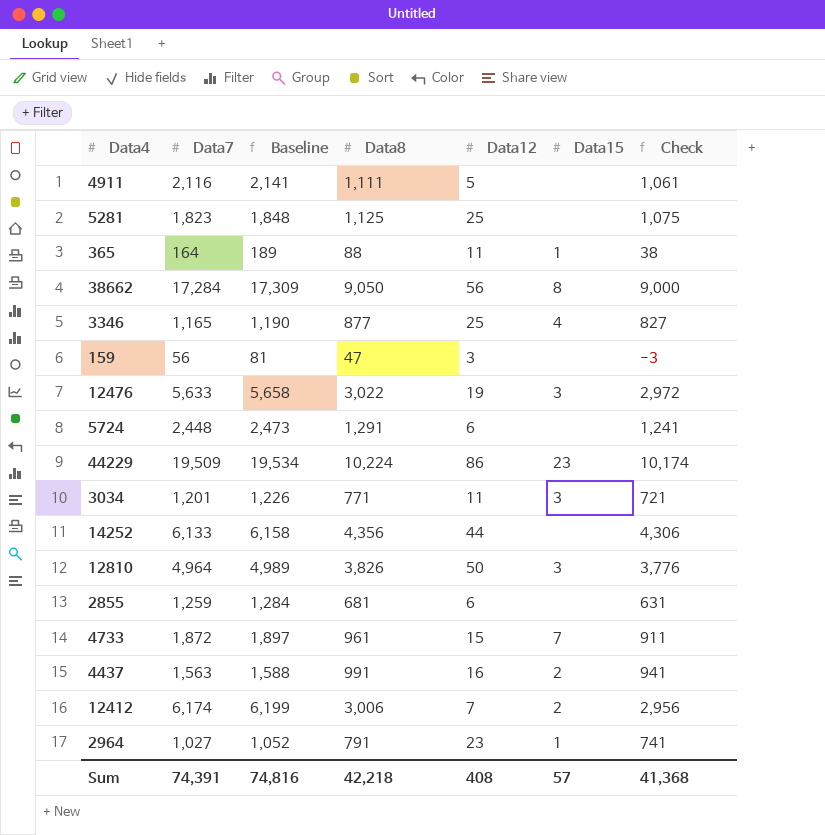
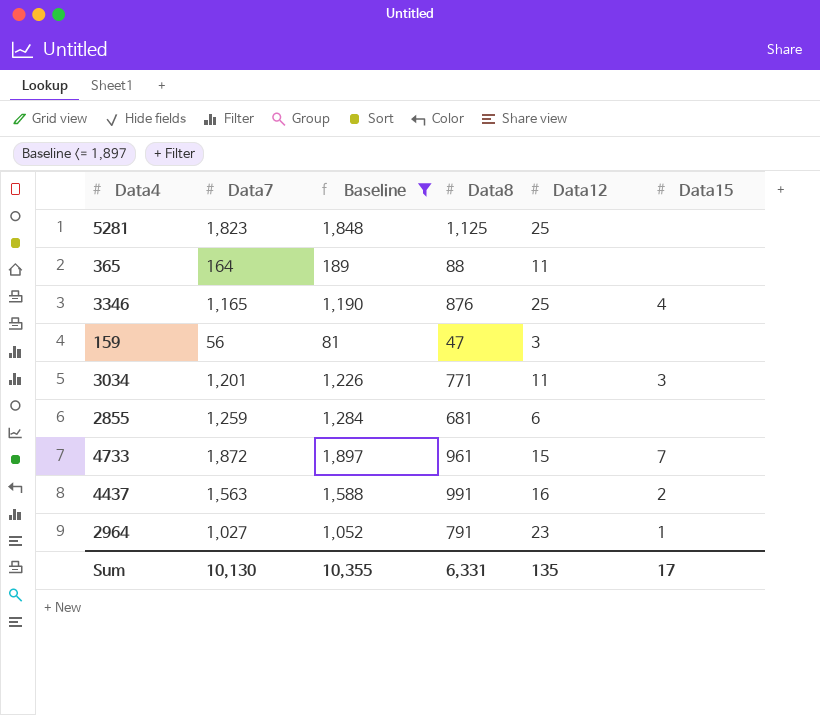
filter: none -> Baseline <= 1,897
column Check | formula: [Data8] - 50 -> none
365 | Data15: 1 -> none
3346 | Data8: 877 -> 876
Sum | Data7: 74,391 -> 10,130
Sum | Baseline: 74,816 -> 10,355
Sum | Data8: 42,218 -> 6,331
Sum | Data12: 408 -> 135
Sum | Data15: 57 -> 17

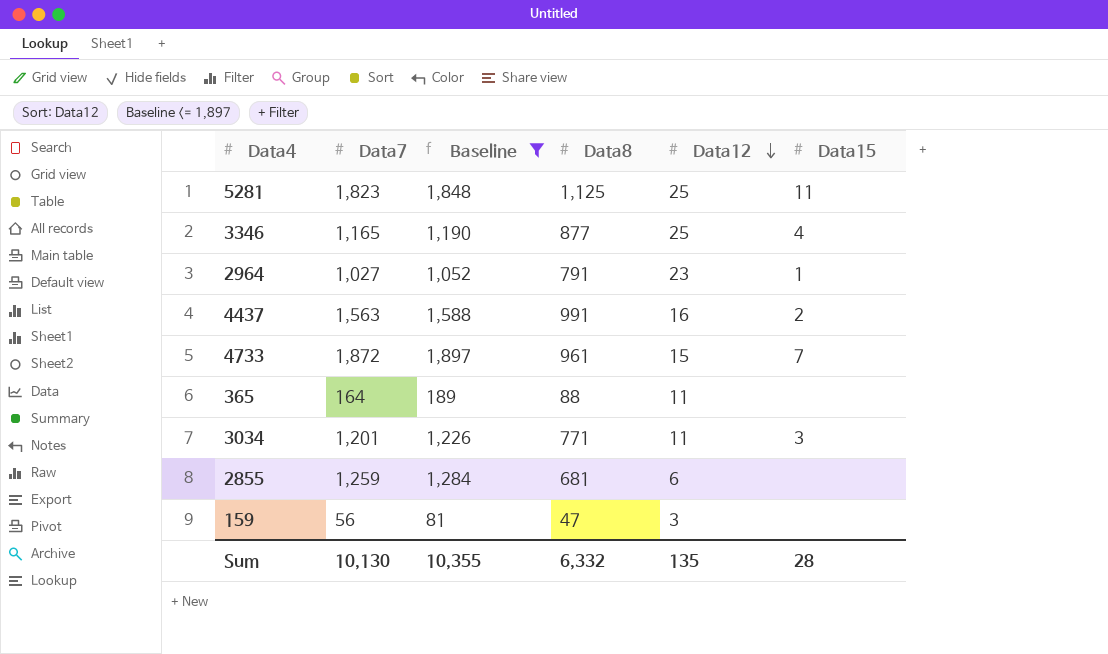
row order: none -> Data12 descending
5281 | Data15: none -> 11
3346 | Data8: 876 -> 877
Sum | Data8: 6,331 -> 6,332
Sum | Data15: 17 -> 28

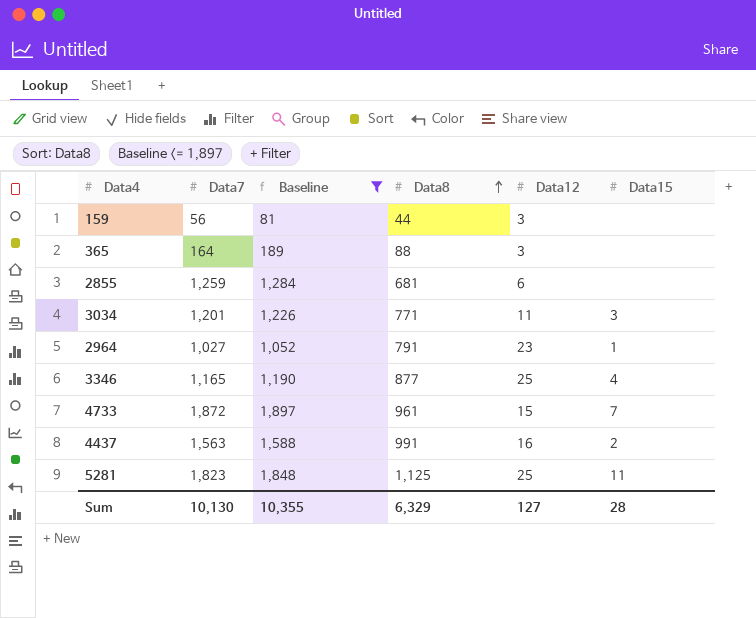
row order: Data12 descending -> Data8 ascending
159 | Data8: 47 -> 44
365 | Data12: 11 -> 3
Sum | Data8: 6,332 -> 6,329
Sum | Data12: 135 -> 127

